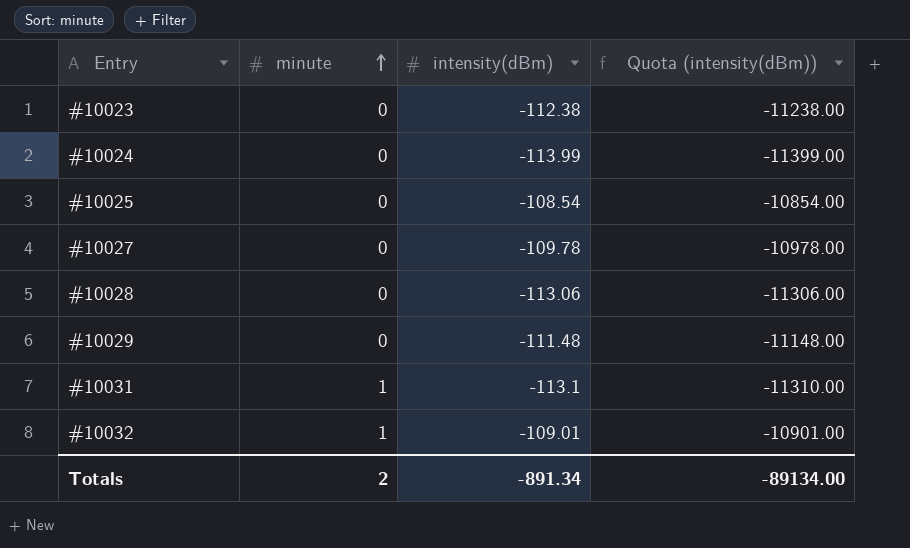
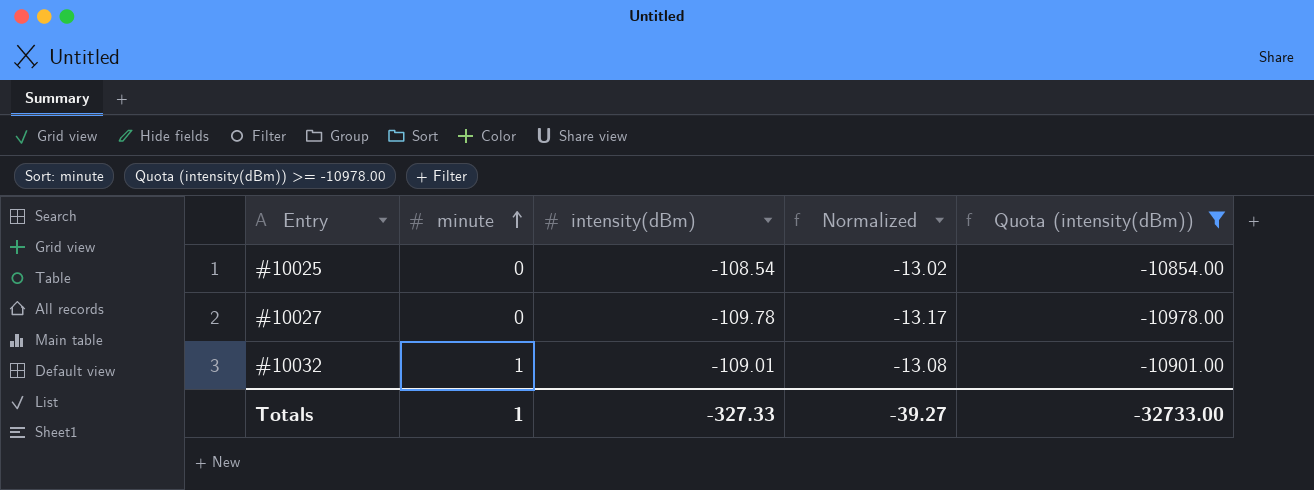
filter: none -> Quota (intensity(dBm)) >= -10978.00
column Normalized | formula: none -> [intensity(dBm)] * 0.12
Totals | minute: 2 -> 1
Totals | intensity(dBm): -891.34 -> -327.33
Totals | Quota (intensity(dBm)): -89134.00 -> -32733.00

